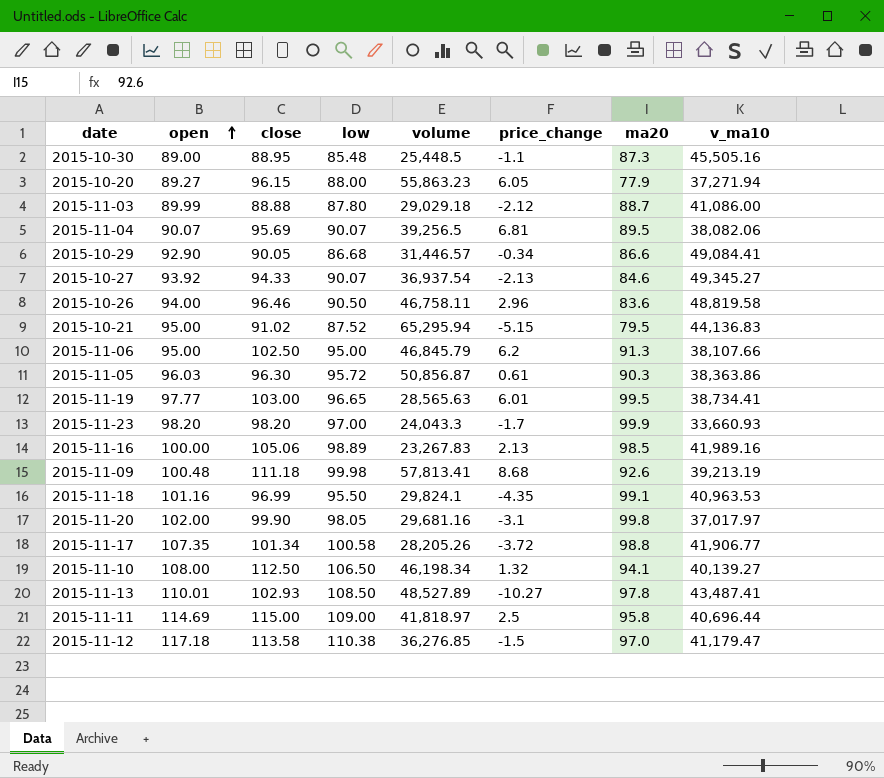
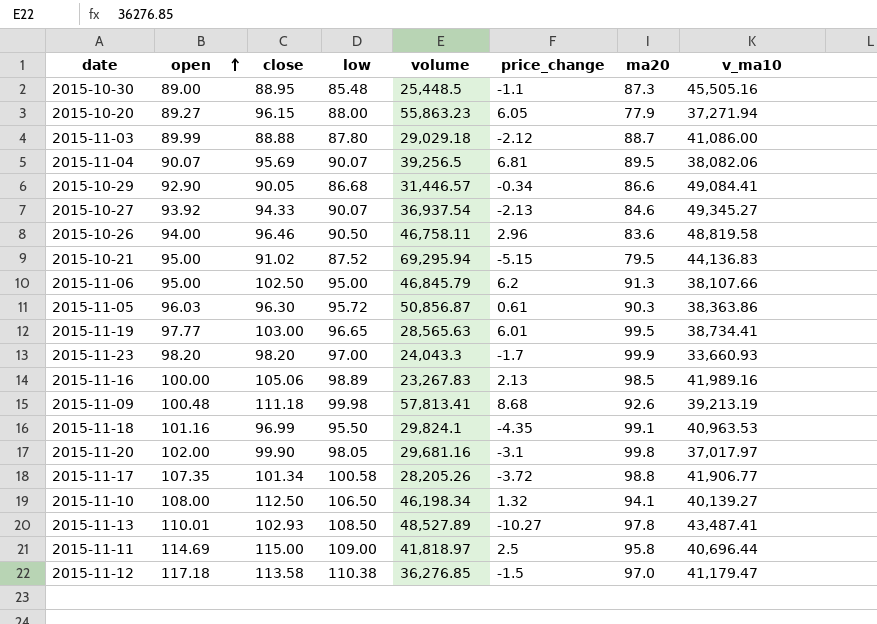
2015-10-21 | volume: 65,295.94 -> 69,295.94

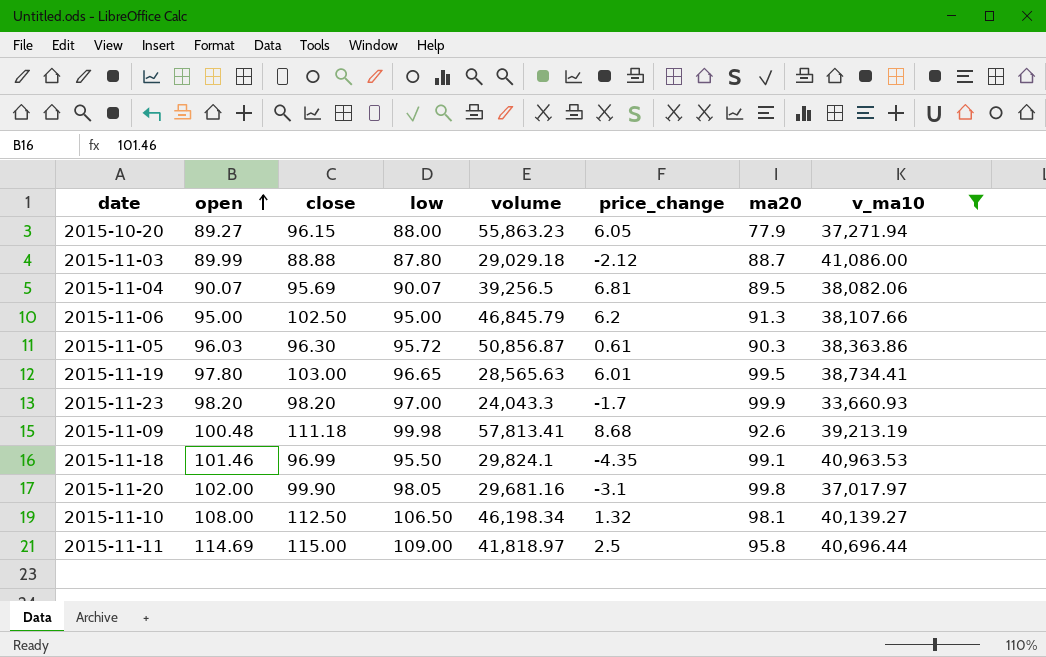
filter: none -> v_ma10 <= 41,086.00
2015-11-19 | open: 97.77 -> 97.80
2015-11-18 | open: 101.16 -> 101.46
2015-11-10 | ma20: 94.1 -> 98.1

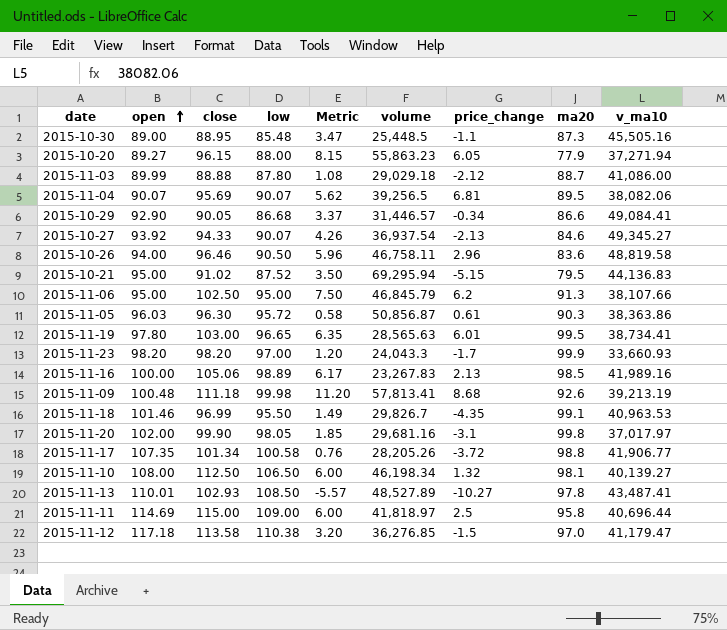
filter: v_ma10 <= 41,086.00 -> none
column Metric | formula: none -> [close] - [low]
2015-11-18 | volume: 29,824.1 -> 29,826.7

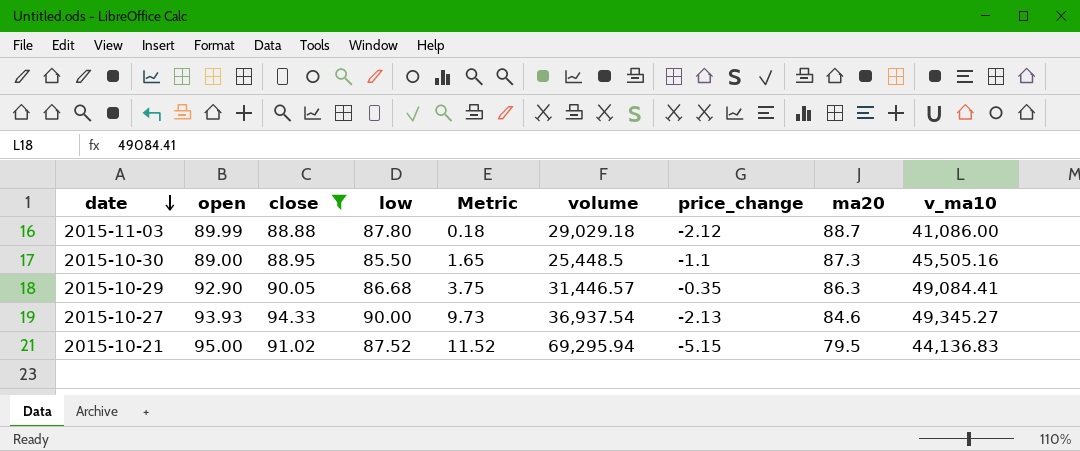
filter: none -> close <= 94.33
row order: open ascending -> date descending
column Metric | formula: [close] - [low] -> [close] - [ma20]
2015-10-30 | low: 85.48 -> 85.50
2015-10-29 | price_change: -0.34 -> -0.35
2015-10-29 | ma20: 86.6 -> 86.3
2015-10-27 | open: 93.92 -> 93.93
2015-10-27 | low: 90.07 -> 90.00

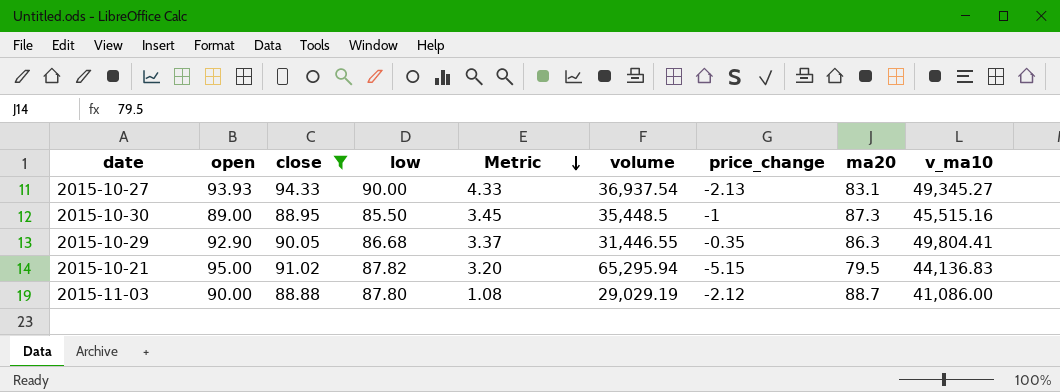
row order: date descending -> Metric descending
column Metric | formula: [close] - [ma20] -> [close] - [low]
2015-10-27 | ma20: 84.6 -> 83.1
2015-10-30 | volume: 25,448.5 -> 35,448.5
2015-10-30 | price_change: -1.1 -> -1
2015-10-30 | v_ma10: 45,505.16 -> 45,515.16
2015-10-29 | volume: 31,446.57 -> 31,446.55
2015-10-29 | v_ma10: 49,084.41 -> 49,804.41
2015-10-21 | low: 87.52 -> 87.82
2015-10-21 | volume: 69,295.94 -> 65,295.94
2015-11-03 | open: 89.99 -> 90.00
2015-11-03 | volume: 29,029.18 -> 29,029.19

